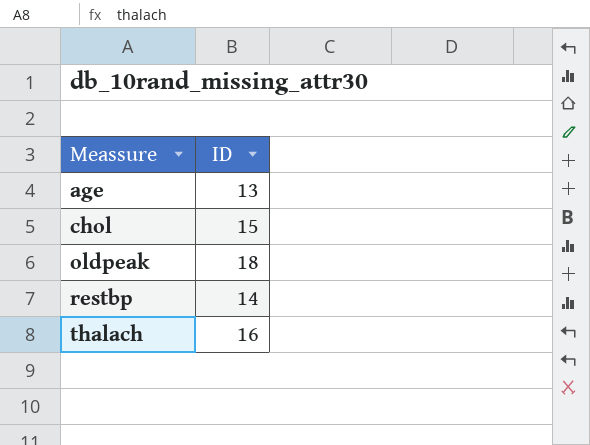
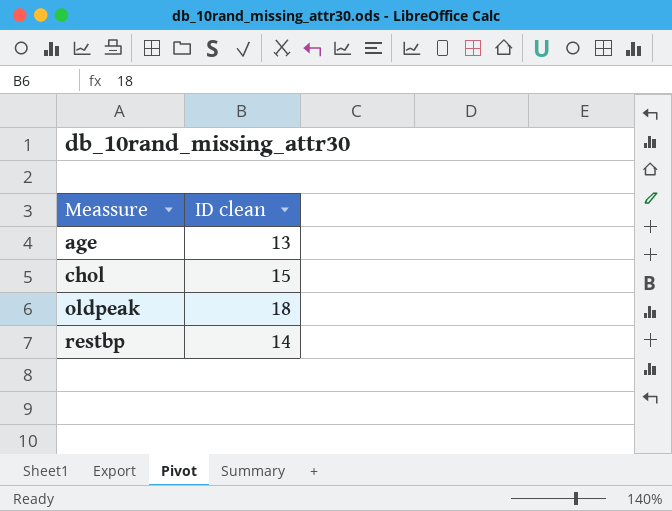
column name: ID -> ID clean
row thalach: 16 -> none

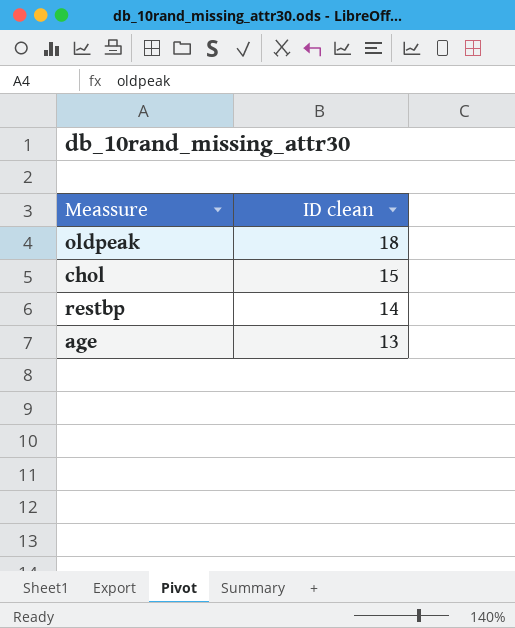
row order: Meassure ascending -> ID clean descending

